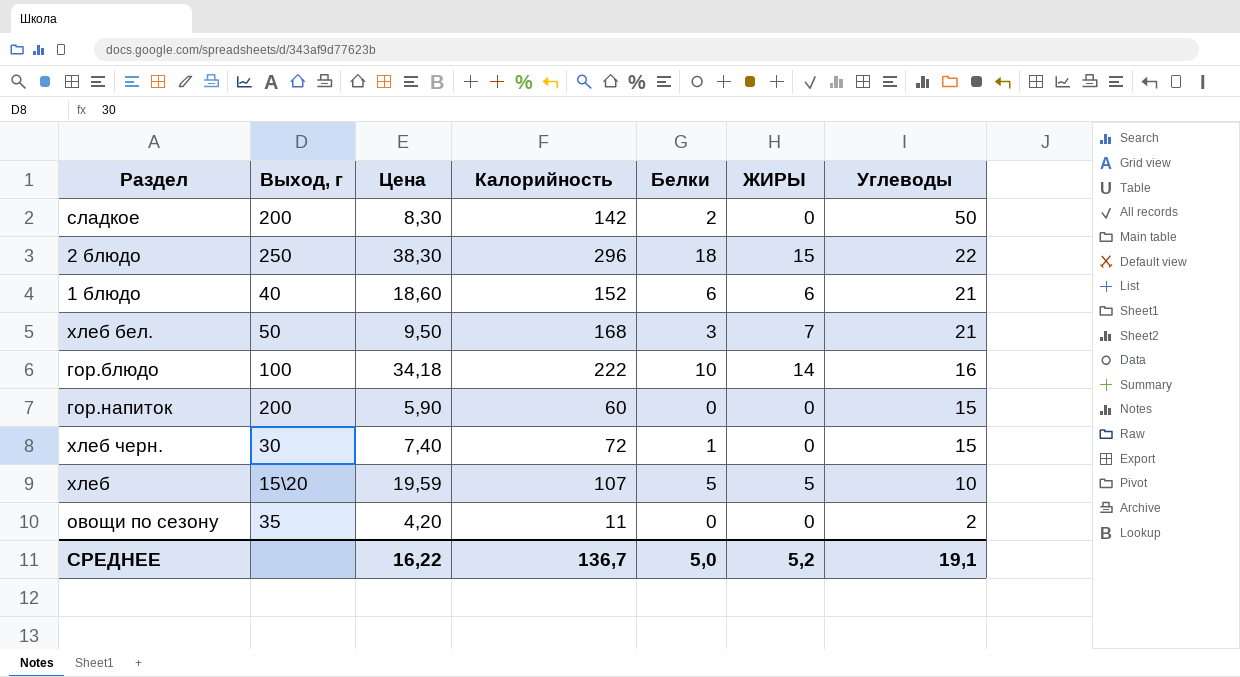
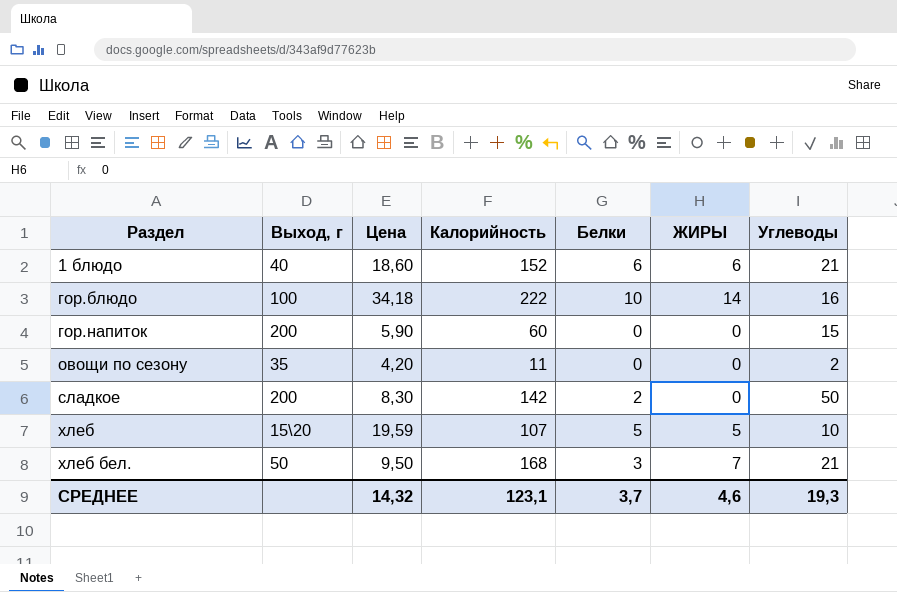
row order: Углеводы descending -> Раздел ascending
row 2 блюдо: 250 | 38,30 | 296 | 18 | 15 | 22 -> none
row хлеб черн.: 30 | 7,40 | 72 | 1 | 0 | 15 -> none
СРЕДНЕЕ | Цена: 16,22 -> 14,32
СРЕДНЕЕ | Калорийность: 136,7 -> 123,1
СРЕДНЕЕ | Белки: 5,0 -> 3,7
СРЕДНЕЕ | ЖИРЫ: 5,2 -> 4,6
СРЕДНЕЕ | Углеводы: 19,1 -> 19,3

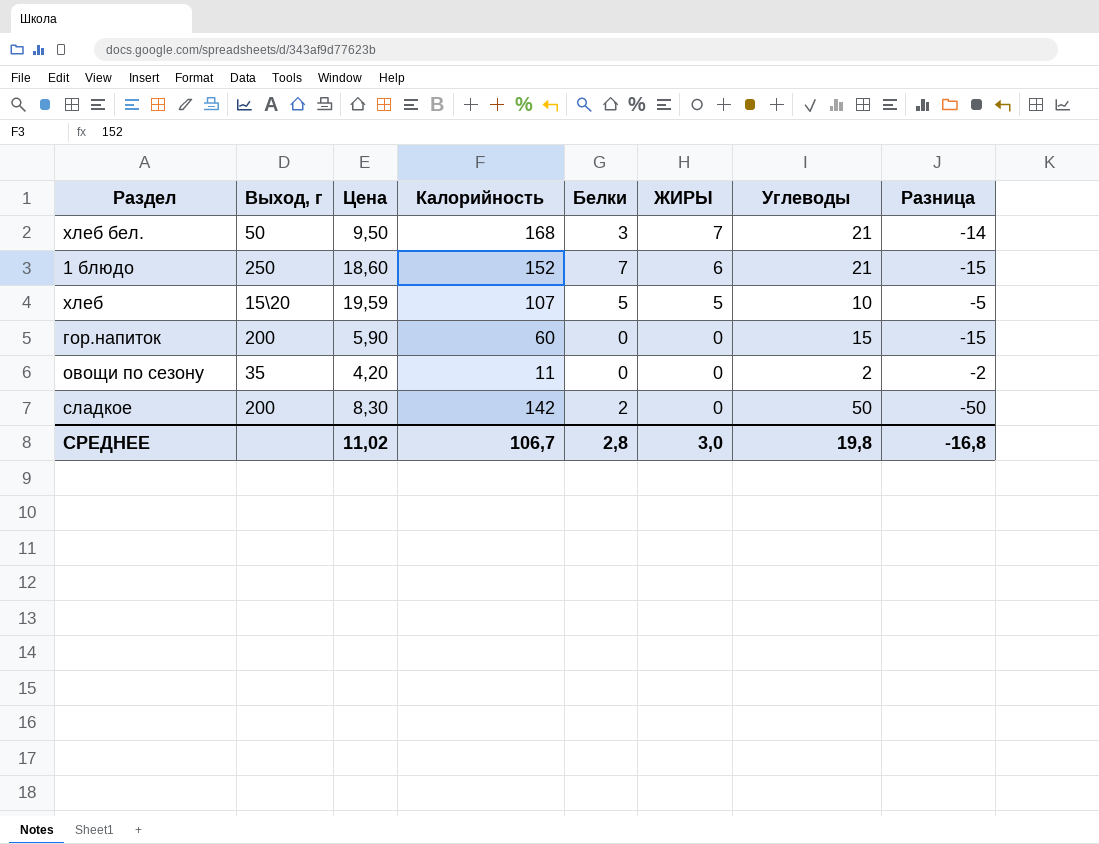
row order: Раздел ascending -> ЖИРЫ descending
column Разница | formula: none -> [ЖИРЫ] - [Углеводы]
row гор.блюдо: 100 | 34,18 | 222 | 10 | 14 | 16 -> none
1 блюдо | Выход, г: 40 -> 250
1 блюдо | Белки: 6 -> 7
СРЕДНЕЕ | Цена: 14,32 -> 11,02
СРЕДНЕЕ | Калорийность: 123,1 -> 106,7
СРЕДНЕЕ | Белки: 3,7 -> 2,8
СРЕДНЕЕ | ЖИРЫ: 4,6 -> 3,0
СРЕДНЕЕ | Углеводы: 19,3 -> 19,8

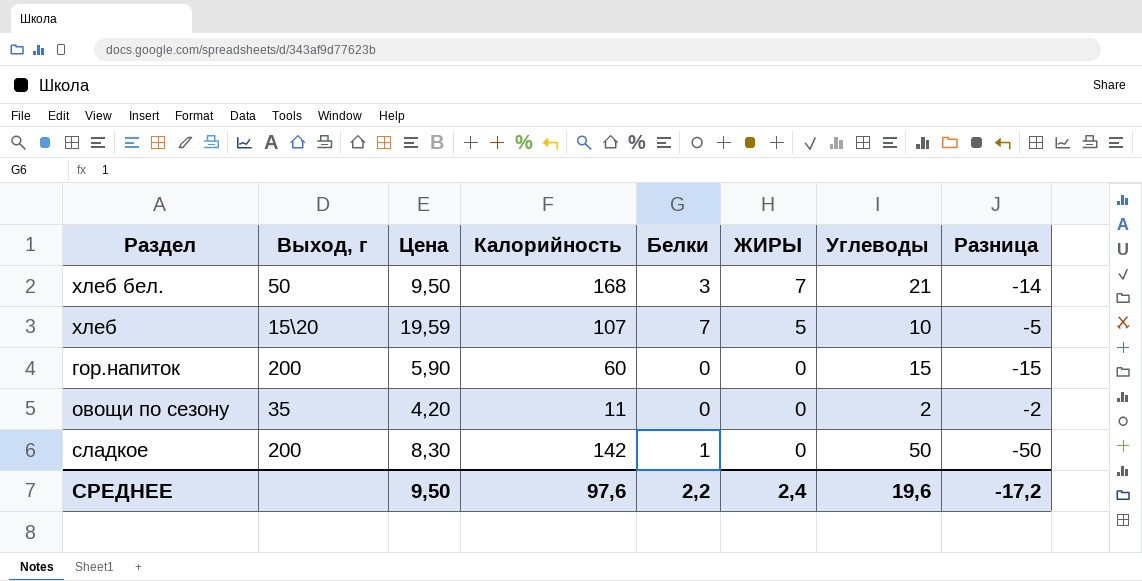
row 1 блюдо: 250 | 18,60 | 152 | 7 | 6 | 21 | -15 -> none
хлеб | Белки: 5 -> 7
сладкое | Белки: 2 -> 1
СРЕДНЕЕ | Цена: 11,02 -> 9,50
СРЕДНЕЕ | Калорийность: 106,7 -> 97,6
СРЕДНЕЕ | Белки: 2,8 -> 2,2
СРЕДНЕЕ | ЖИРЫ: 3,0 -> 2,4
СРЕДНЕЕ | Углеводы: 19,8 -> 19,6
СРЕДНЕЕ | Разница: -16,8 -> -17,2

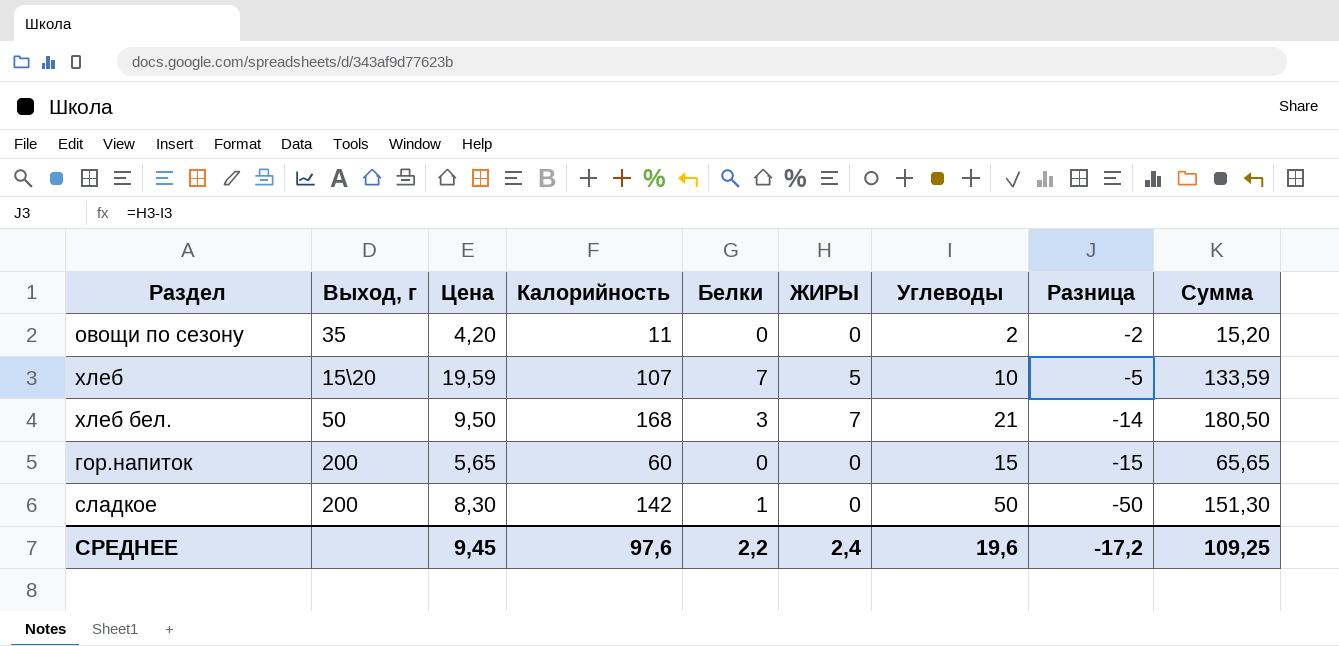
row order: ЖИРЫ descending -> Разница descending
column Сумма | formula: none -> [Цена] + [Калорийность] + [Белки]
гор.напиток | Цена: 5,90 -> 5,65
СРЕДНЕЕ | Цена: 9,50 -> 9,45

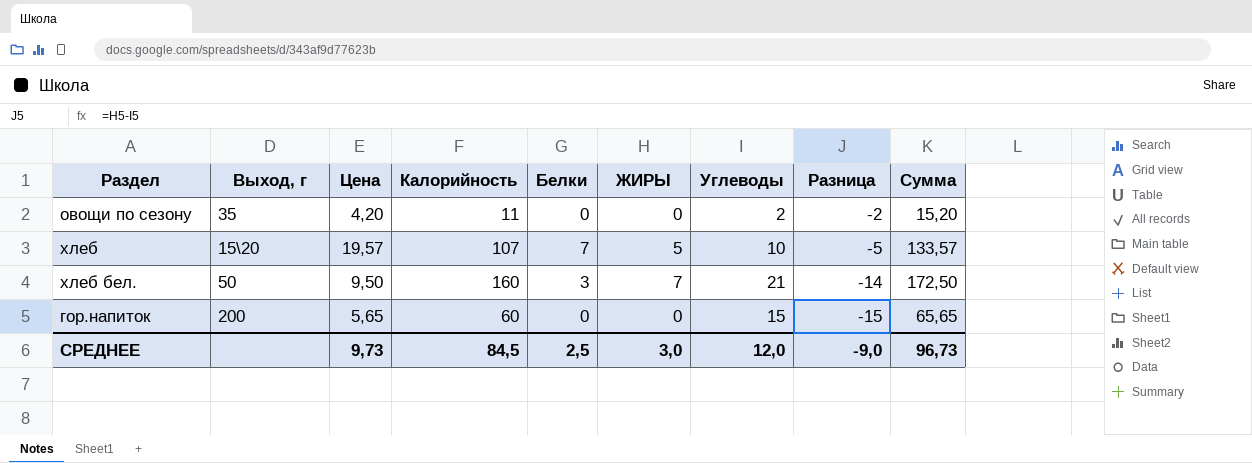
row сладкое: 200 | 8,30 | 142 | 1 | 0 | 50 | -50 | 151,30 -> none
хлеб | Цена: 19,59 -> 19,57
хлеб | Сумма: 133,59 -> 133,57
хлеб бел. | Калорийность: 168 -> 160
хлеб бел. | Сумма: 180,50 -> 172,50
СРЕДНЕЕ | Цена: 9,45 -> 9,73
СРЕДНЕЕ | Калорийность: 97,6 -> 84,5
СРЕДНЕЕ | Белки: 2,2 -> 2,5
СРЕДНЕЕ | ЖИРЫ: 2,4 -> 3,0
СРЕДНЕЕ | Углеводы: 19,6 -> 12,0
СРЕДНЕЕ | Разница: -17,2 -> -9,0
СРЕДНЕЕ | Сумма: 109,25 -> 96,73

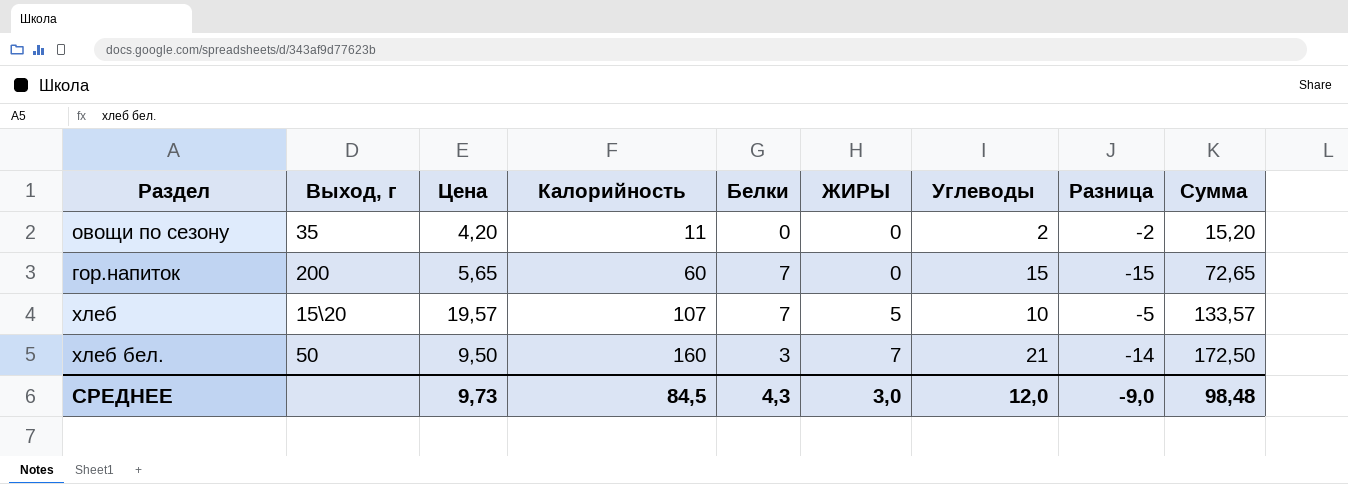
row order: Разница descending -> Калорийность ascending
гор.напиток | Белки: 0 -> 7
гор.напиток | Сумма: 65,65 -> 72,65
СРЕДНЕЕ | Белки: 2,5 -> 4,3
СРЕДНЕЕ | Сумма: 96,73 -> 98,48

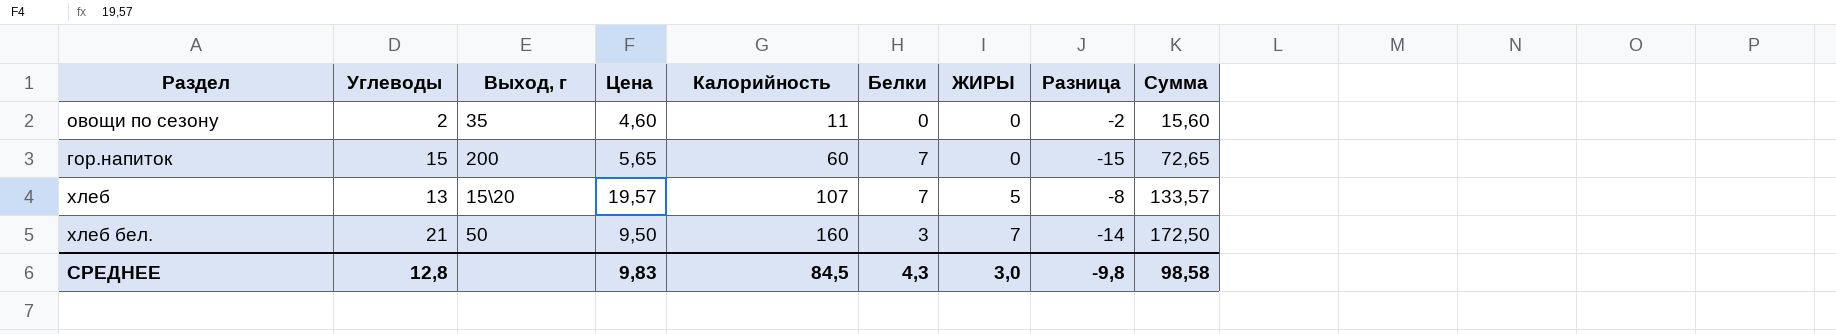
column Углеводы | position: 7 -> 2
овощи по сезону | Цена: 4,20 -> 4,60
овощи по сезону | Сумма: 15,20 -> 15,60
хлеб | Углеводы: 10 -> 13
хлеб | Разница: -5 -> -8
СРЕДНЕЕ | Углеводы: 12,0 -> 12,8
СРЕДНЕЕ | Цена: 9,73 -> 9,83
СРЕДНЕЕ | Разница: -9,0 -> -9,8
СРЕДНЕЕ | Сумма: 98,48 -> 98,58

